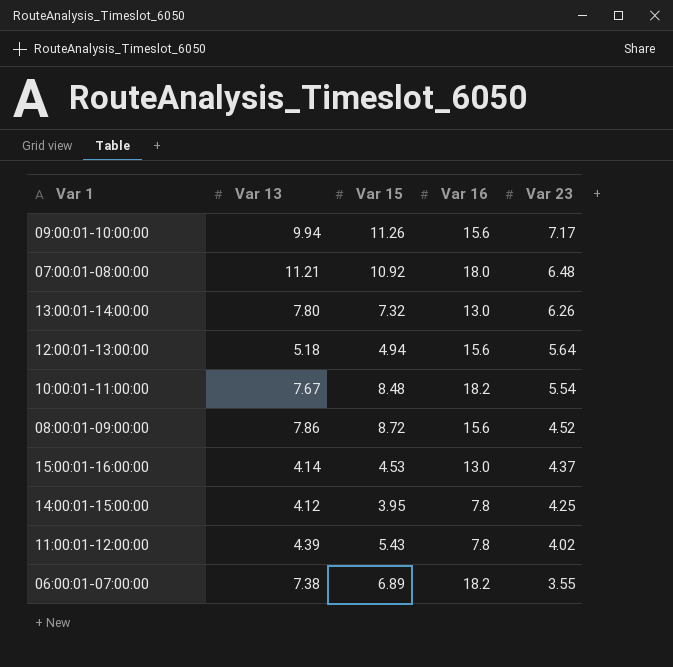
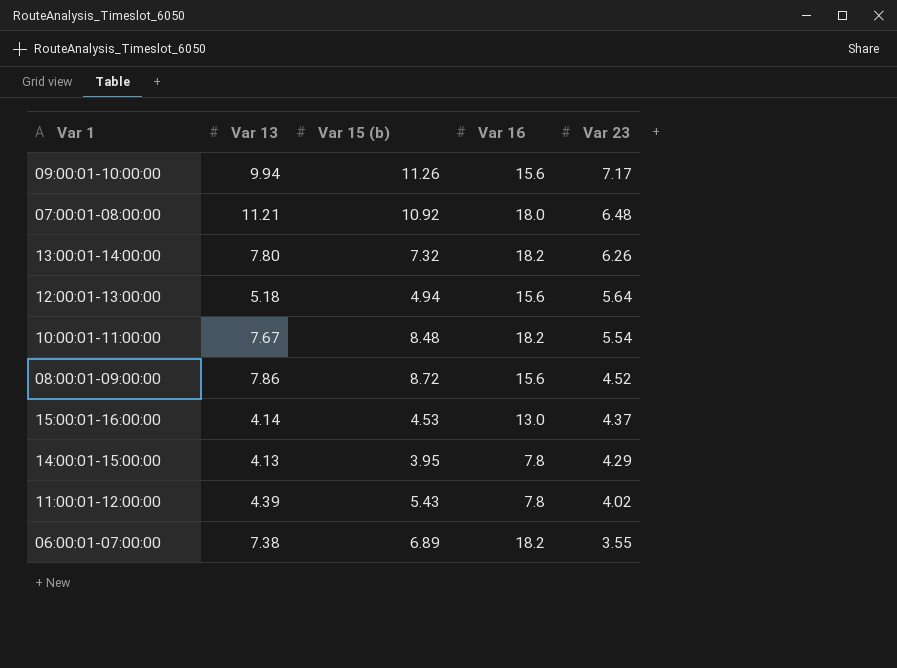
column name: Var 15 -> Var 15 (b)
13:00:01-14:00:00 | Var 16: 13.0 -> 18.2
14:00:01-15:00:00 | Var 13: 4.12 -> 4.13
14:00:01-15:00:00 | Var 23: 4.25 -> 4.29

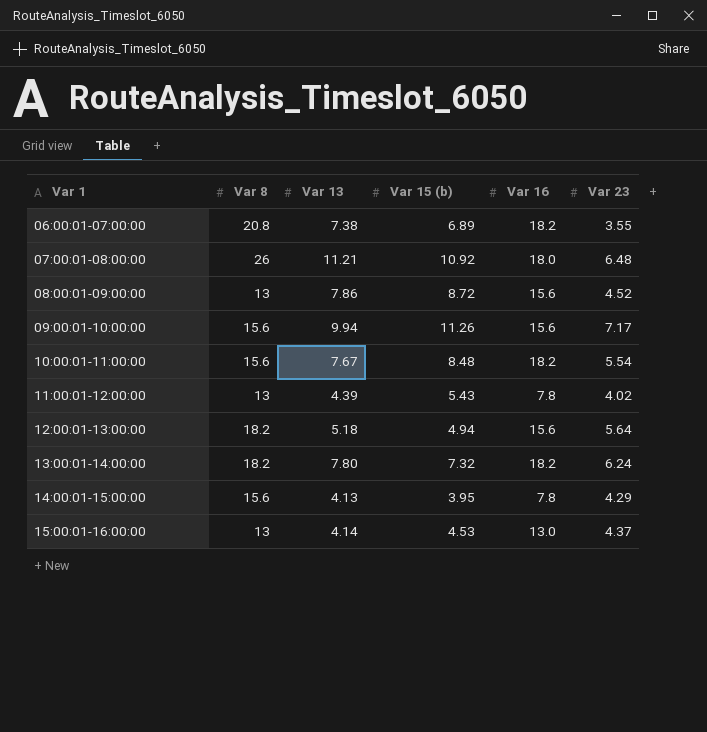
row order: Var 23 descending -> Var 1 ascending
column Var 8 | position: none -> 2
13:00:01-14:00:00 | Var 23: 6.26 -> 6.24

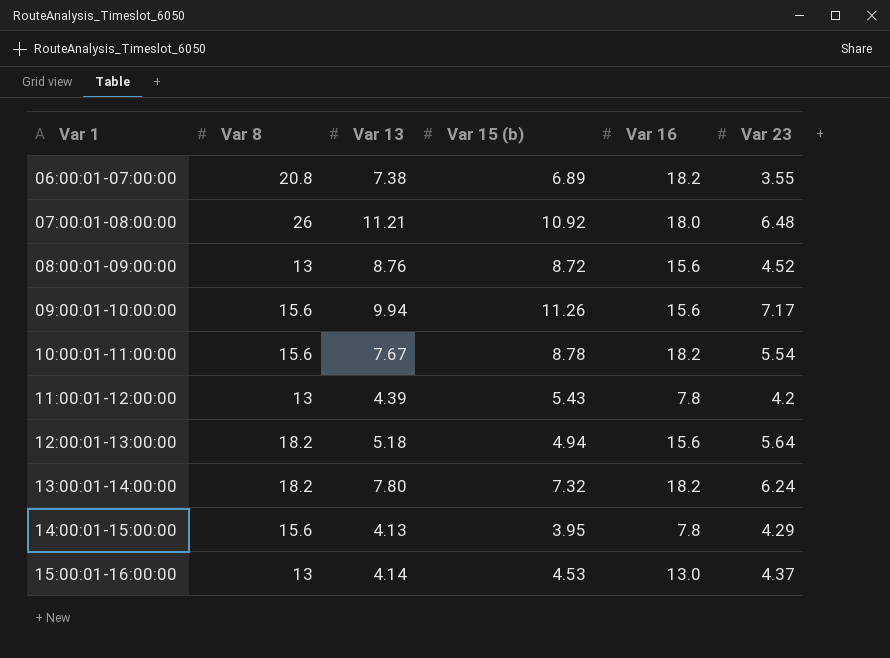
08:00:01-09:00:00 | Var 13: 7.86 -> 8.76
10:00:01-11:00:00 | Var 15 (b): 8.48 -> 8.78
11:00:01-12:00:00 | Var 23: 4.02 -> 4.2

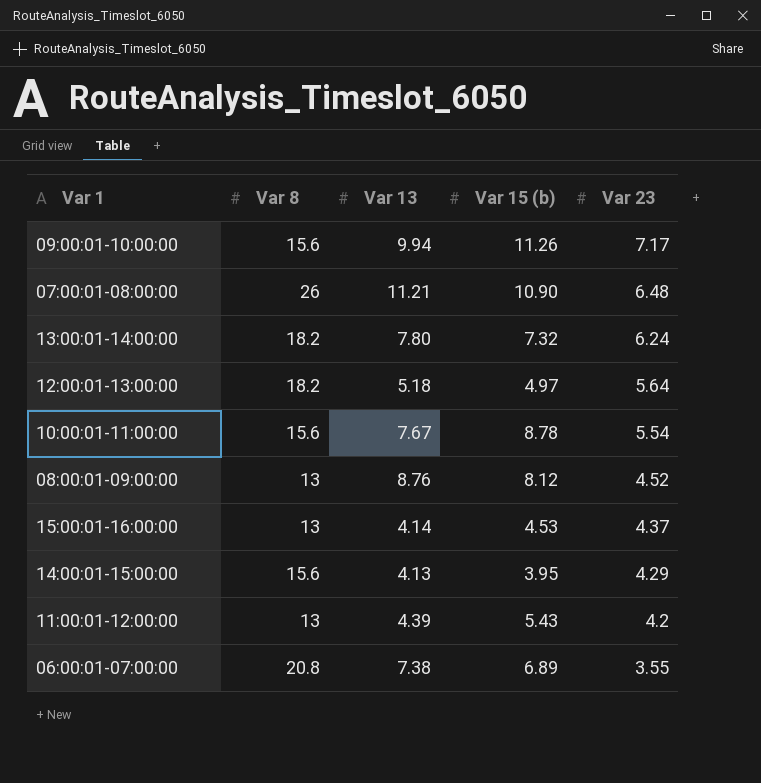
row order: Var 1 ascending -> Var 23 descending
column Var 16 | position: 5 -> none
07:00:01-08:00:00 | Var 15 (b): 10.92 -> 10.90
12:00:01-13:00:00 | Var 15 (b): 4.94 -> 4.97
08:00:01-09:00:00 | Var 15 (b): 8.72 -> 8.12

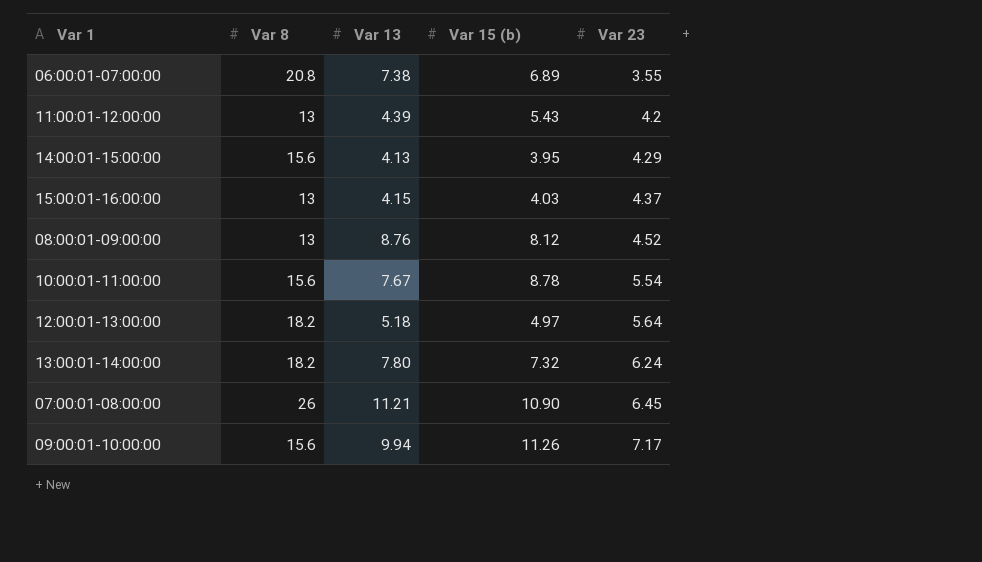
row order: Var 23 descending -> Var 23 ascending
15:00:01-16:00:00 | Var 13: 4.14 -> 4.15
15:00:01-16:00:00 | Var 15 (b): 4.53 -> 4.03
07:00:01-08:00:00 | Var 23: 6.48 -> 6.45

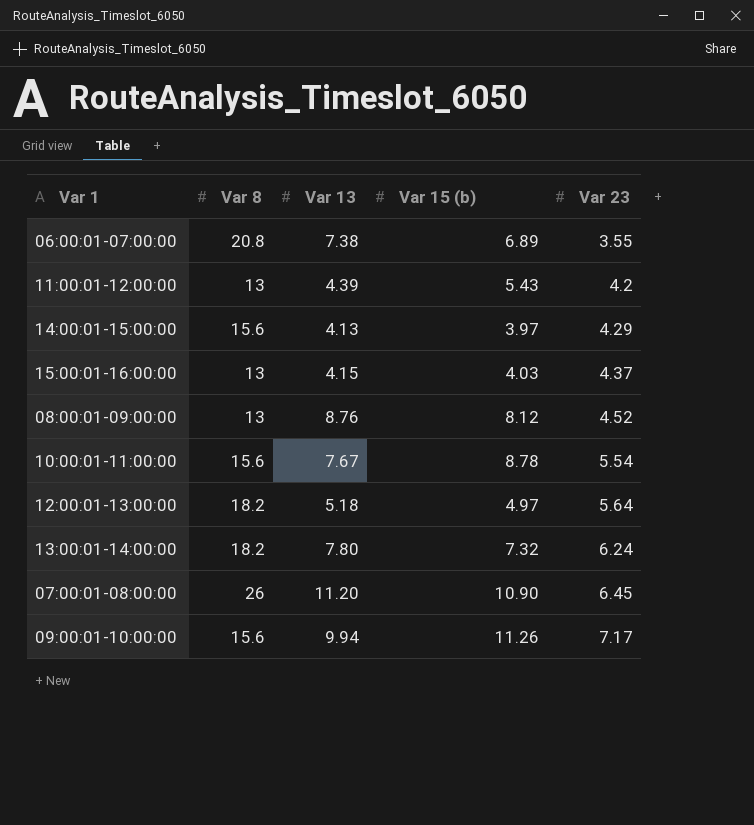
14:00:01-15:00:00 | Var 15 (b): 3.95 -> 3.97
07:00:01-08:00:00 | Var 13: 11.21 -> 11.20

